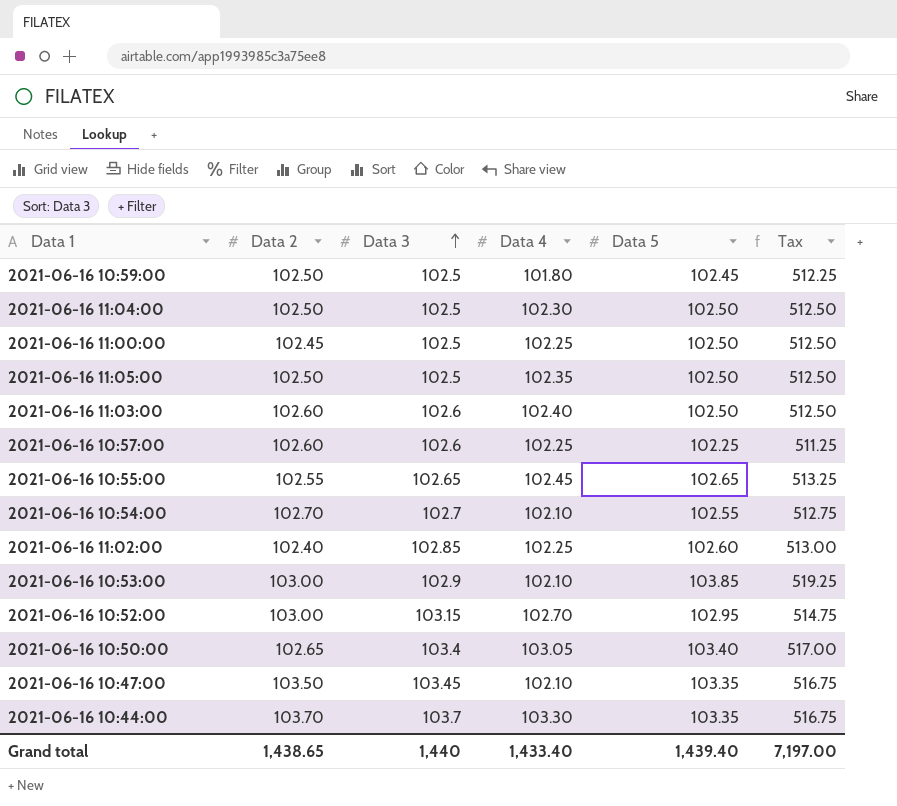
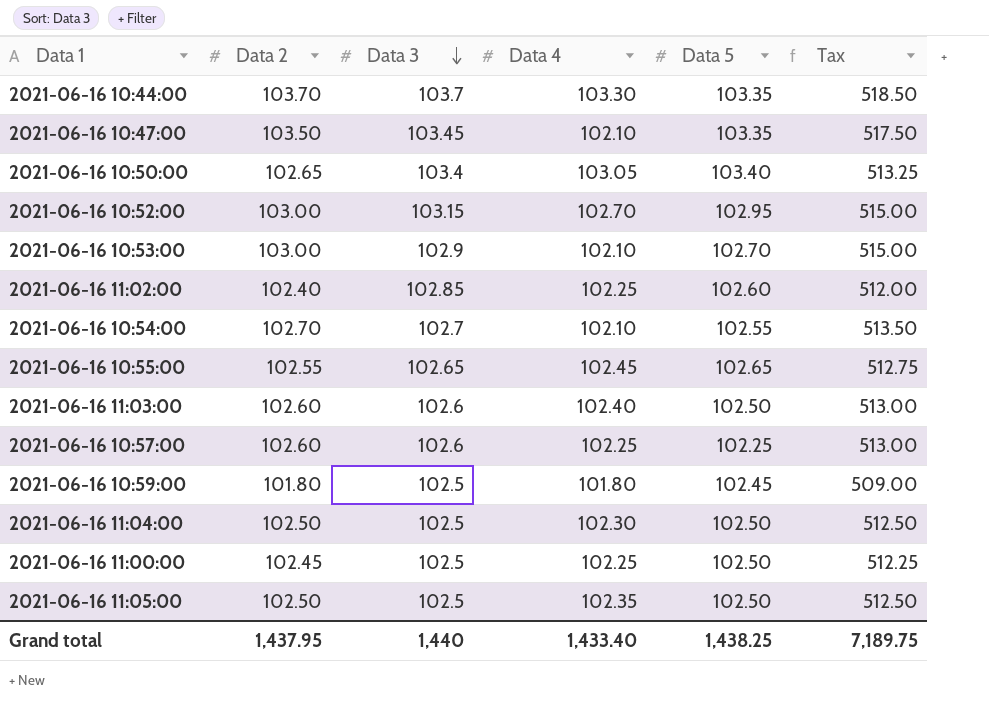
row order: Data 3 ascending -> Data 3 descending
column Tax | formula: [Data 5] * 5 -> [Data 2] * 5
2021-06-16 10:53:00 | Data 5: 103.85 -> 102.70
2021-06-16 10:59:00 | Data 2: 102.50 -> 101.80
Grand total | Data 2: 1,438.65 -> 1,437.95
Grand total | Data 5: 1,439.40 -> 1,438.25
Grand total | Tax: 7,197.00 -> 7,189.75

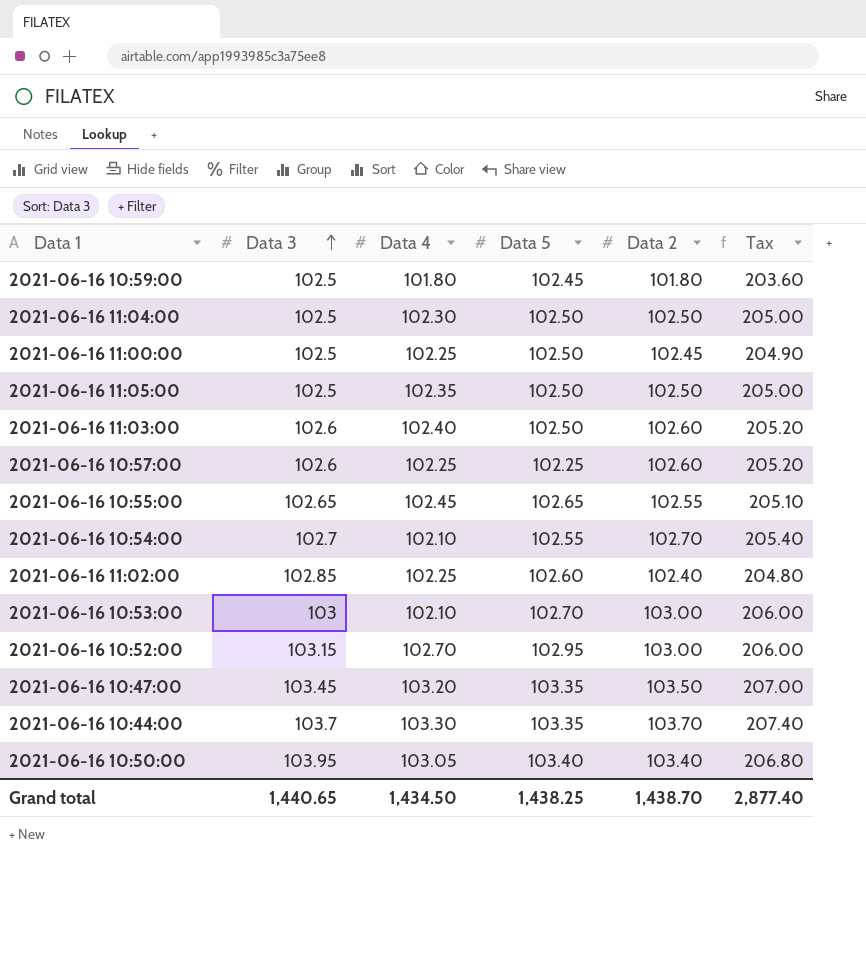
row order: Data 3 descending -> Data 3 ascending
column Data 2 | position: 2 -> 5
column Tax | formula: [Data 2] * 5 -> [Data 2] * 2
2021-06-16 10:53:00 | Data 3: 102.9 -> 103
2021-06-16 10:47:00 | Data 4: 102.10 -> 103.20
2021-06-16 10:50:00 | Data 3: 103.4 -> 103.95
2021-06-16 10:50:00 | Data 2: 102.65 -> 103.40
Grand total | Data 3: 1,440 -> 1,440.65
Grand total | Data 4: 1,433.40 -> 1,434.50
Grand total | Data 2: 1,437.95 -> 1,438.70
Grand total | Tax: 7,189.75 -> 2,877.40

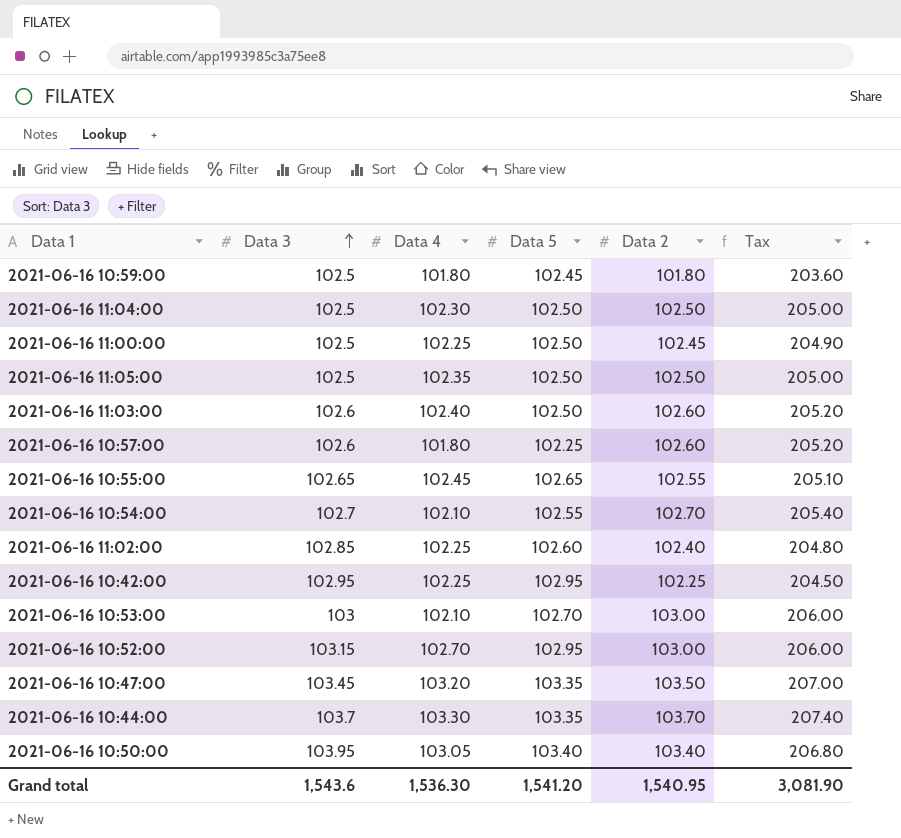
2021-06-16 10:57:00 | Data 4: 102.25 -> 101.80
row 2021-06-16 10:42:00: none -> 102.95 | 102.25 | 102.95 | 102.25 | 204.50
Grand total | Data 3: 1,440.65 -> 1,543.6
Grand total | Data 4: 1,434.50 -> 1,536.30
Grand total | Data 5: 1,438.25 -> 1,541.20
Grand total | Data 2: 1,438.70 -> 1,540.95
Grand total | Tax: 2,877.40 -> 3,081.90

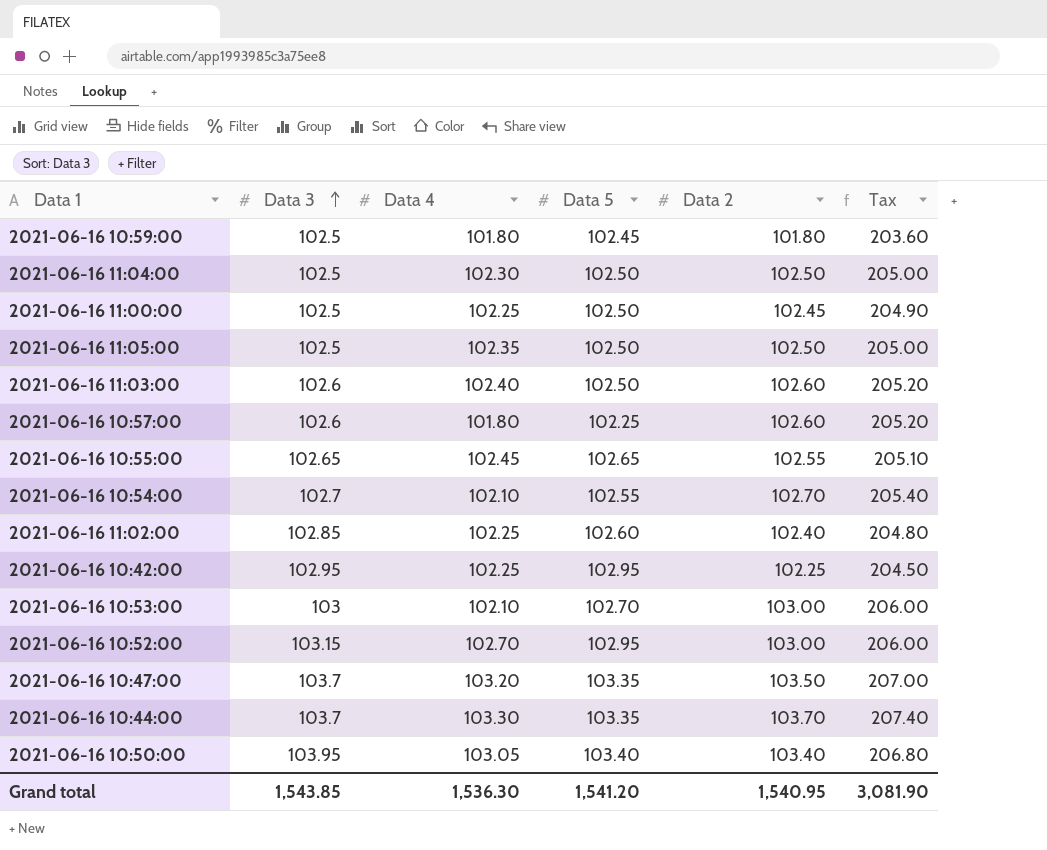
2021-06-16 10:47:00 | Data 3: 103.45 -> 103.7
Grand total | Data 3: 1,543.6 -> 1,543.85

